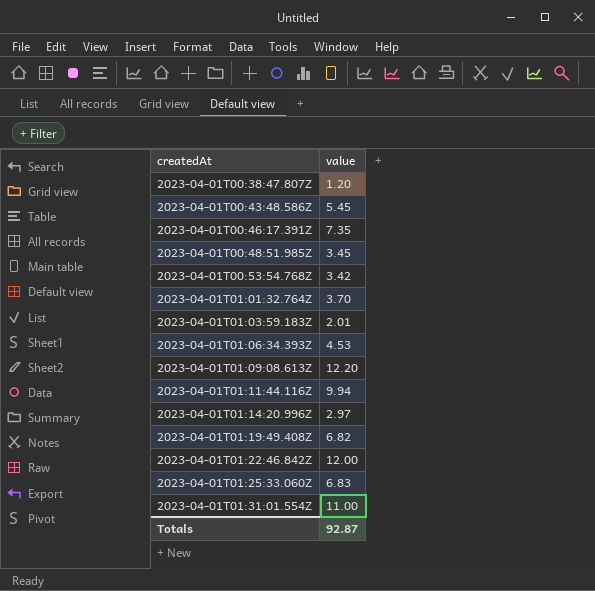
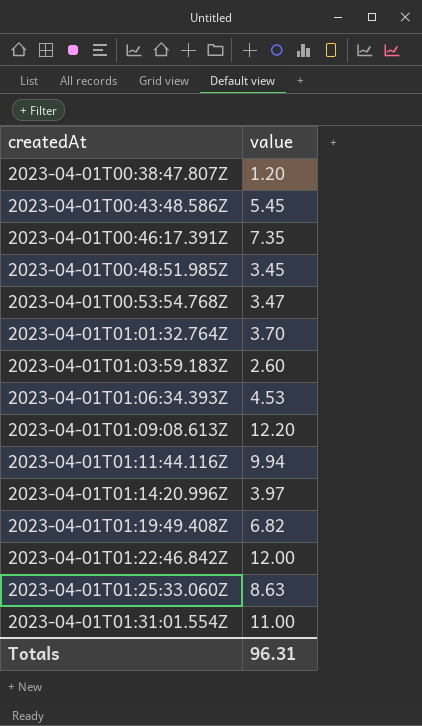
2023-04-01T00:53:54.768Z | value: 3.42 -> 3.47
2023-04-01T01:03:59.183Z | value: 2.01 -> 2.60
2023-04-01T01:14:20.996Z | value: 2.97 -> 3.97
2023-04-01T01:25:33.060Z | value: 6.83 -> 8.63
Totals | value: 92.87 -> 96.31

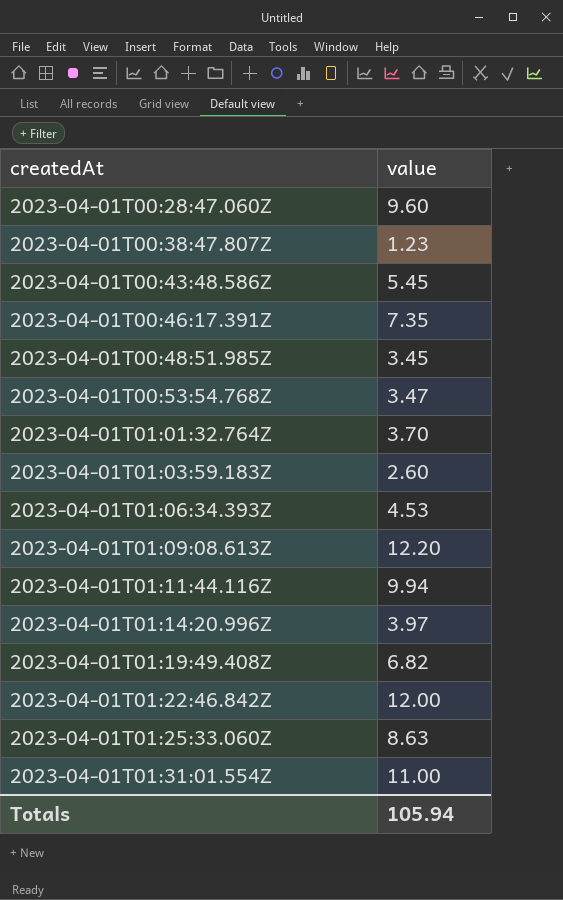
row 2023-04-01T00:28:47.060Z: none -> 9.60
2023-04-01T00:38:47.807Z | value: 1.20 -> 1.23
Totals | value: 96.31 -> 105.94

